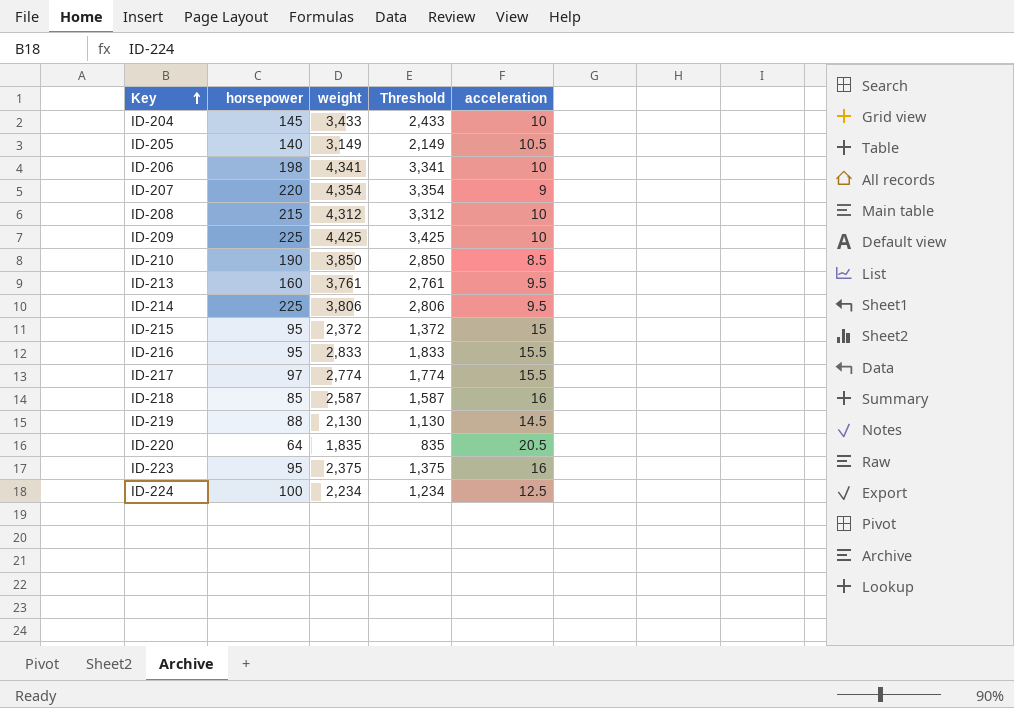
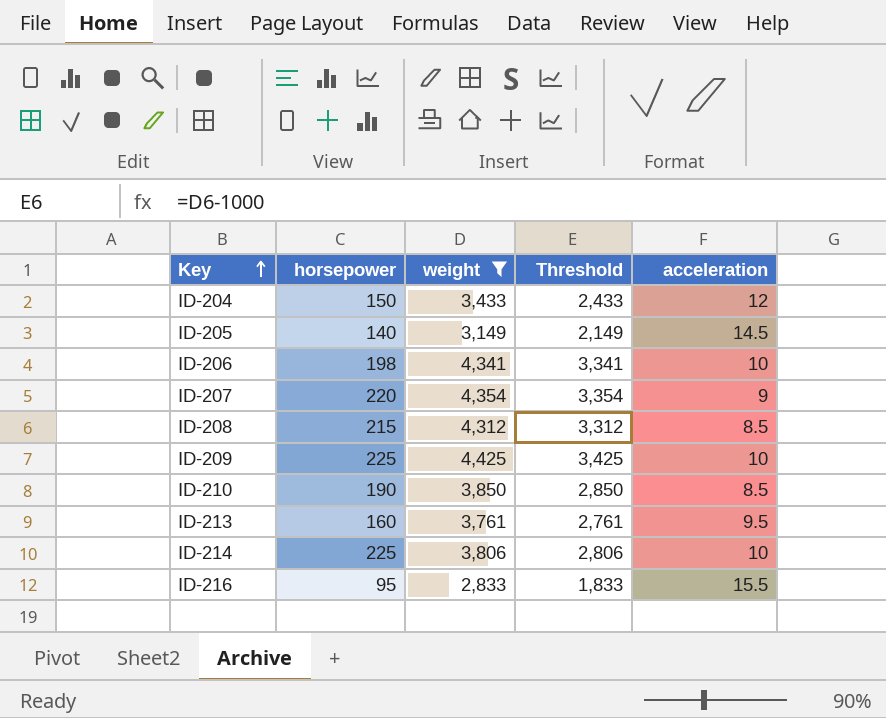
filter: none -> weight >= 2,833
ID-204 | horsepower: 145 -> 150
ID-204 | acceleration: 10 -> 12
ID-205 | acceleration: 10.5 -> 14.5
ID-208 | acceleration: 10 -> 8.5
ID-214 | acceleration: 9.5 -> 10

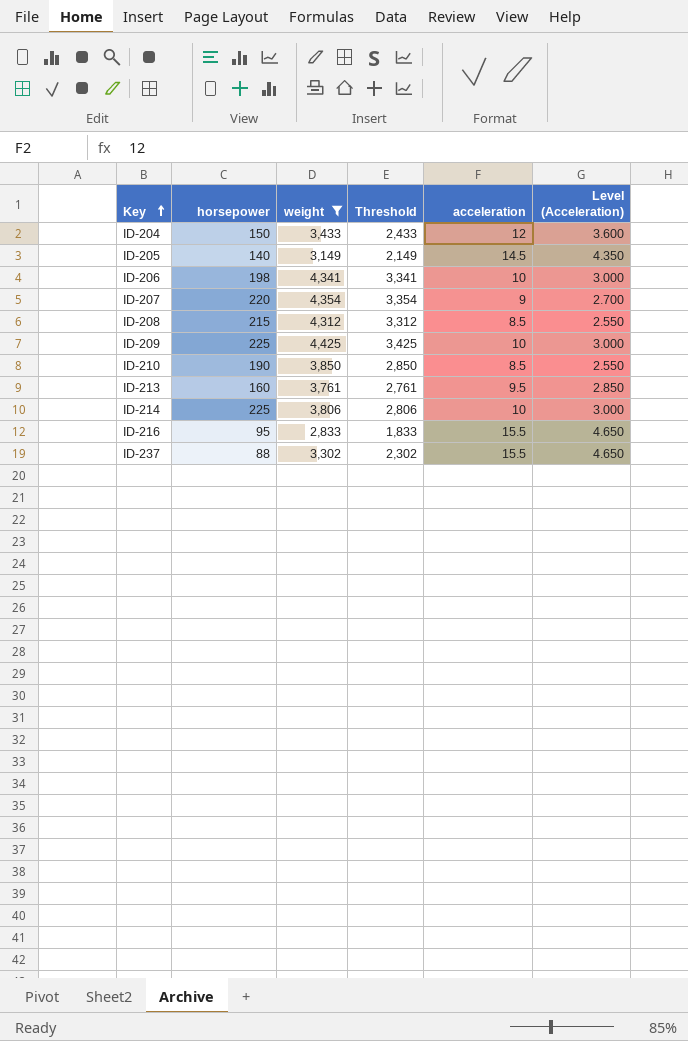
column Level (Acceleration) | formula: none -> [acceleration] * 0.3
row ID-237: none -> 88 | 3,302 | 2,302 | 15.5 | 4.650

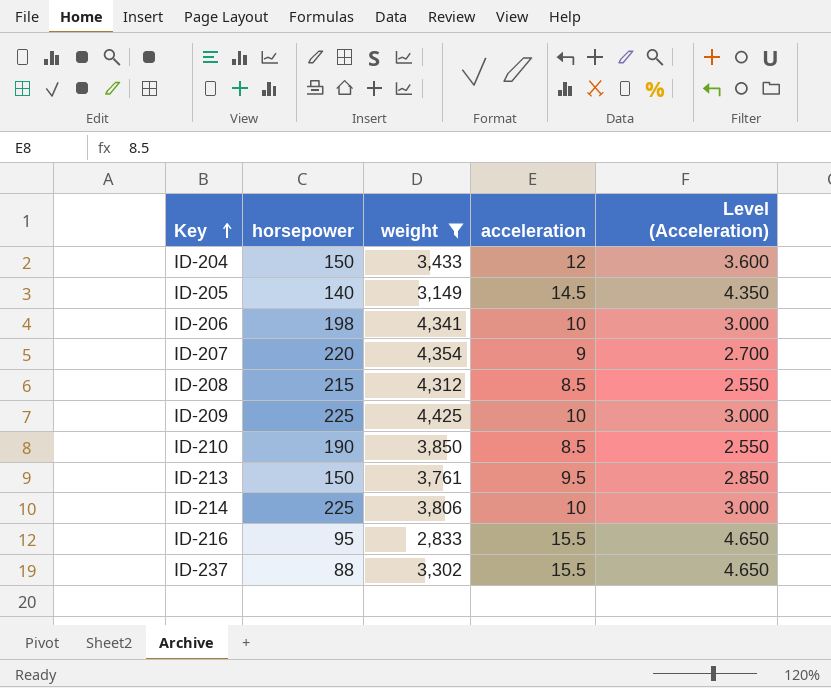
column Threshold | formula: [weight] - 1000 -> none
ID-213 | horsepower: 160 -> 150

